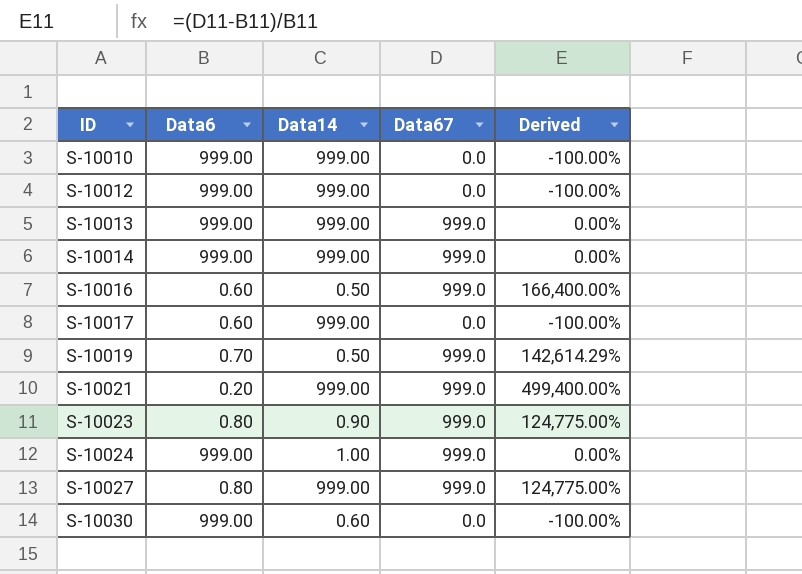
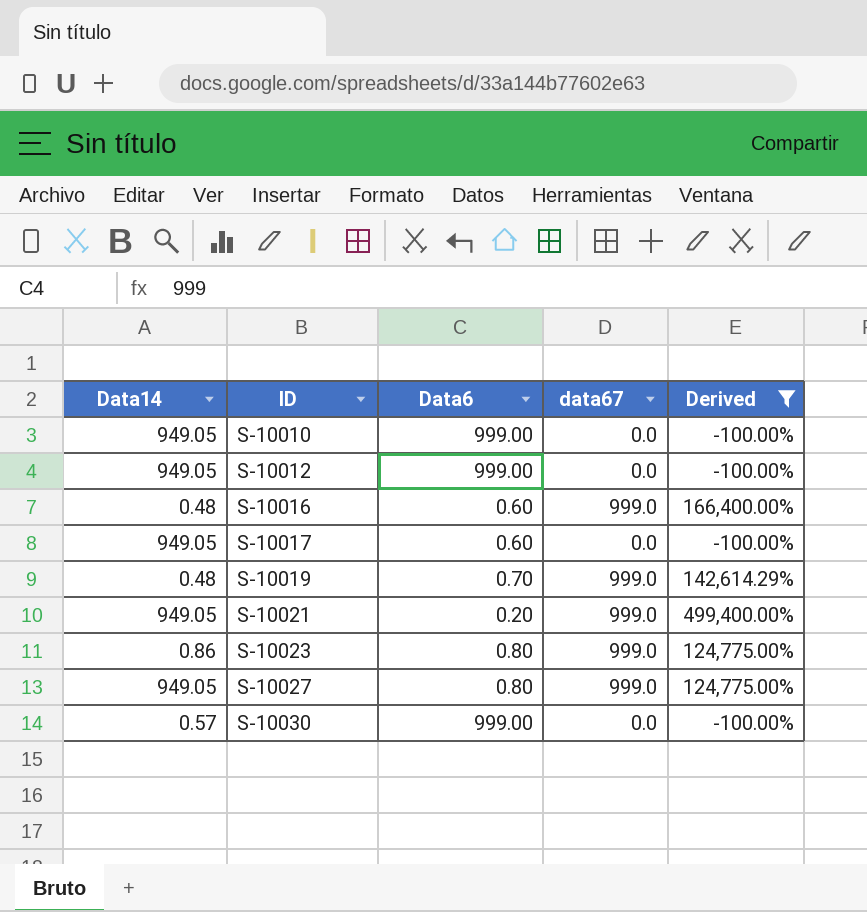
filter: none -> Derived != 0.00%
column Data14 | position: 3 -> 1
column name: Data67 -> data67
S-10010 | Data14: 999.00 -> 949.05
S-10012 | Data14: 999.00 -> 949.05
S-10016 | Data14: 0.50 -> 0.48
S-10017 | Data14: 999.00 -> 949.05
S-10019 | Data14: 0.50 -> 0.48
S-10021 | Data14: 999.00 -> 949.05
S-10023 | Data14: 0.90 -> 0.86
S-10027 | Data14: 999.00 -> 949.05
S-10030 | Data14: 0.60 -> 0.57

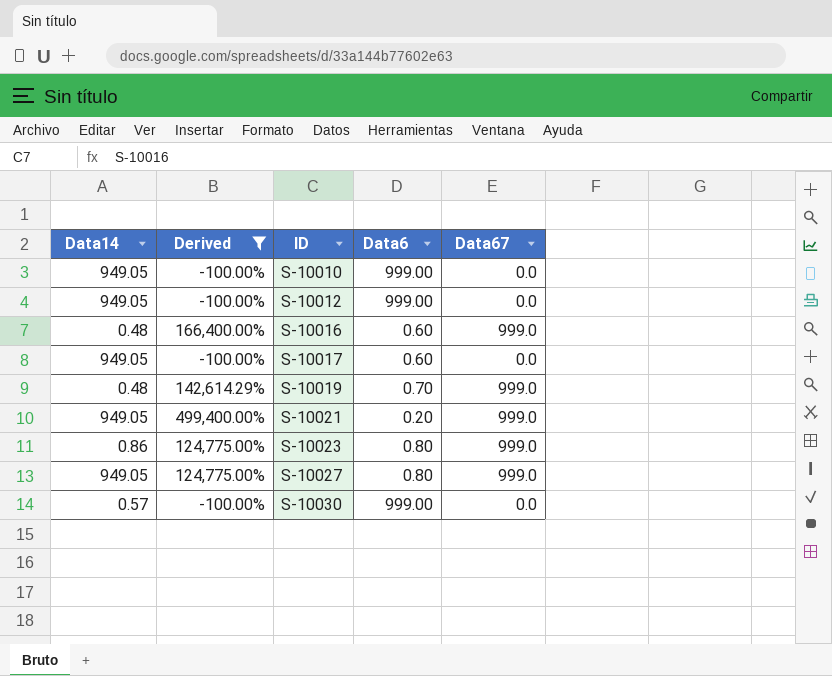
column Derived | position: 5 -> 2
column name: data67 -> Data67

